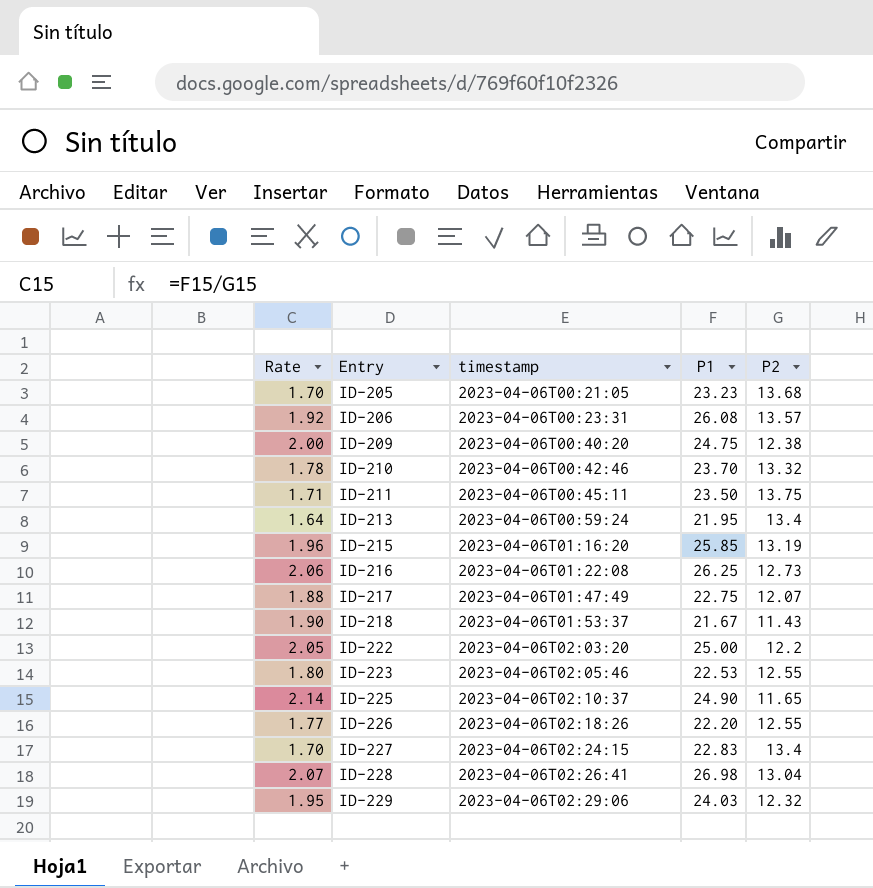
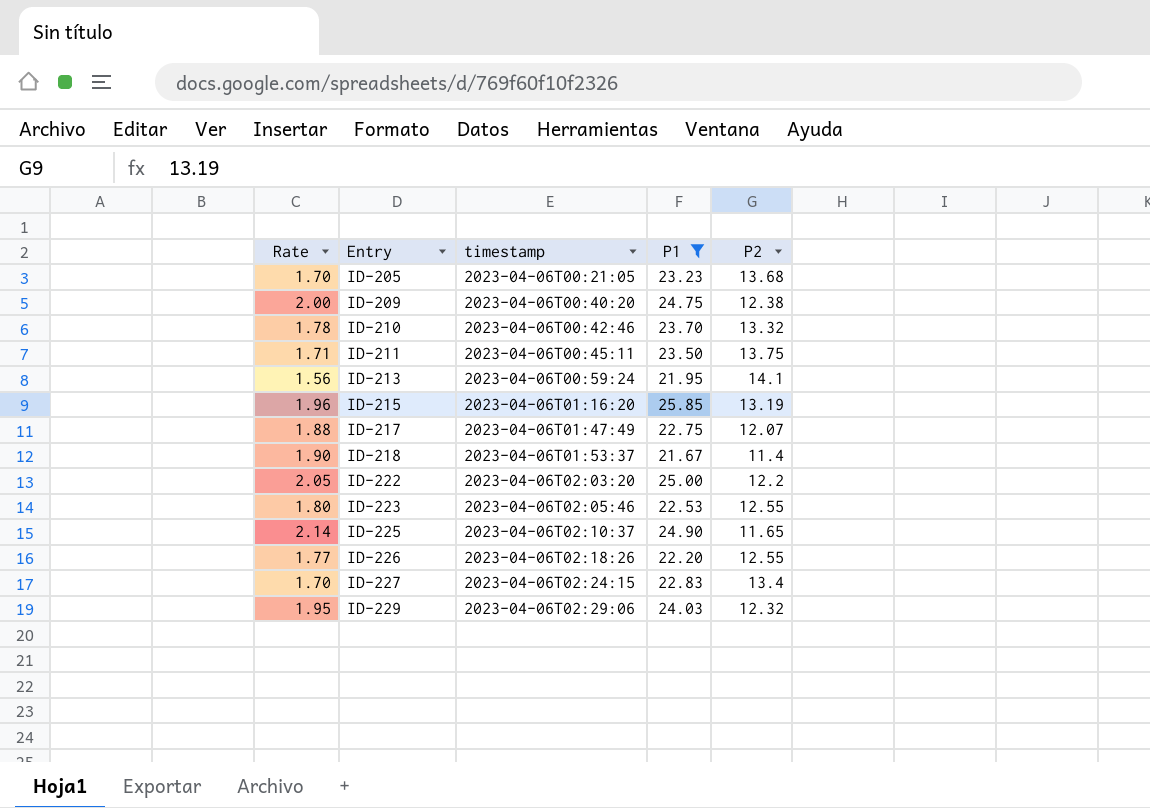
filter: none -> P1 <= 25.85
ID-213 | Rate: 1.64 -> 1.56
ID-213 | P2: 13.4 -> 14.1
ID-218 | P2: 11.43 -> 11.4

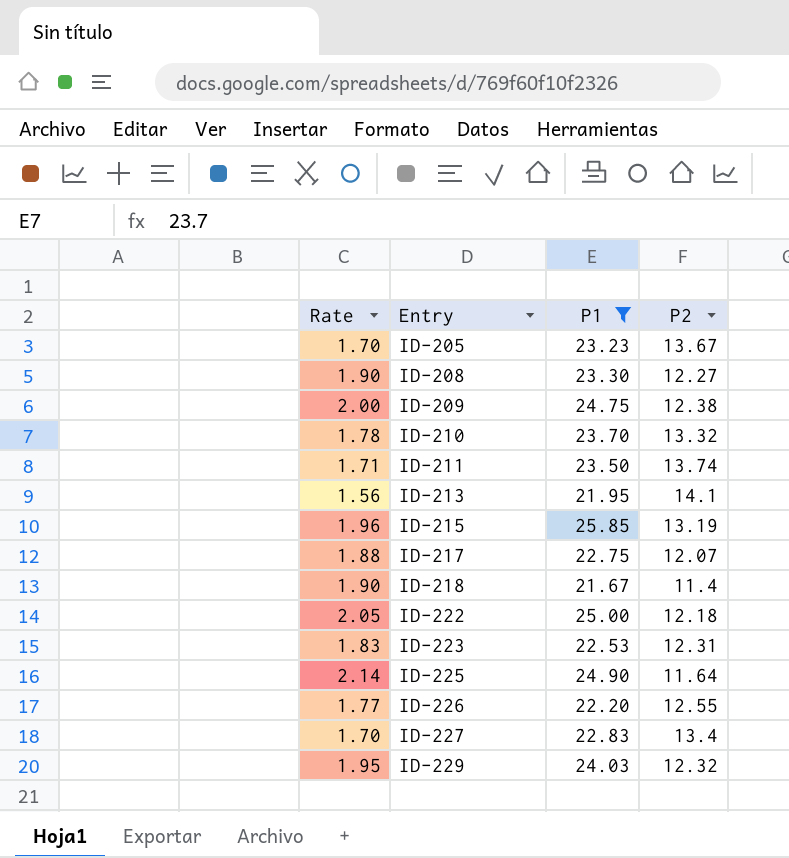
column timestamp | position: 3 -> none
ID-205 | P2: 13.68 -> 13.67
row ID-208: none -> 1.90 | 23.30 | 12.27
ID-211 | P2: 13.75 -> 13.74
ID-222 | P2: 12.2 -> 12.18
ID-223 | Rate: 1.80 -> 1.83
ID-223 | P2: 12.55 -> 12.31
ID-225 | P2: 11.65 -> 11.64

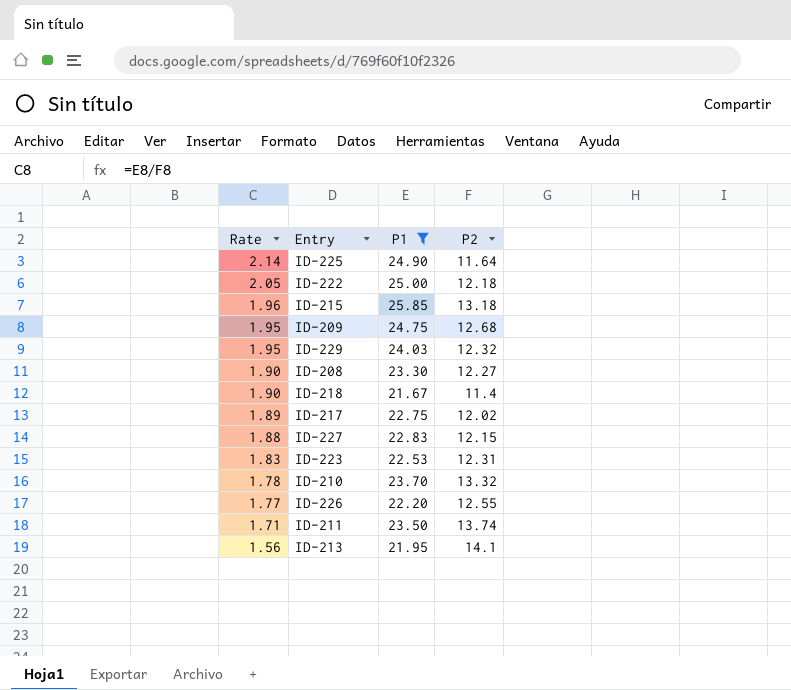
row order: Entry ascending -> Rate descending
row ID-205: 1.70 | 23.23 | 13.67 -> none
ID-215 | P2: 13.19 -> 13.18
ID-209 | Rate: 2.00 -> 1.95
ID-209 | P2: 12.38 -> 12.68
ID-217 | Rate: 1.88 -> 1.89
ID-217 | P2: 12.07 -> 12.02
ID-227 | Rate: 1.70 -> 1.88
ID-227 | P2: 13.4 -> 12.15

